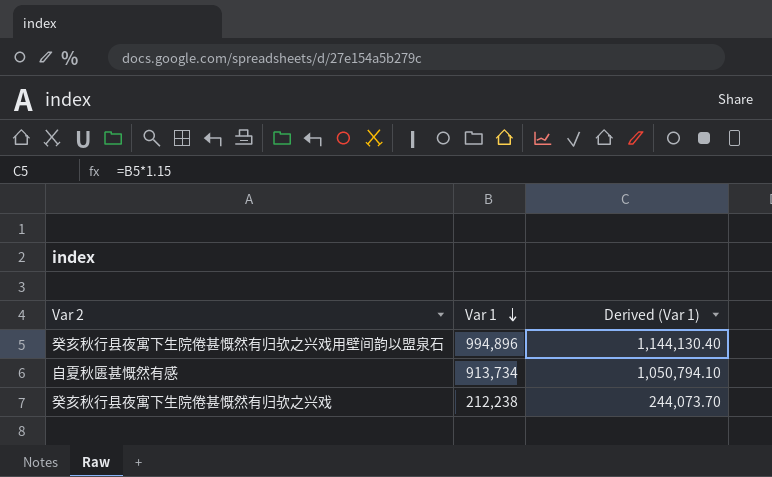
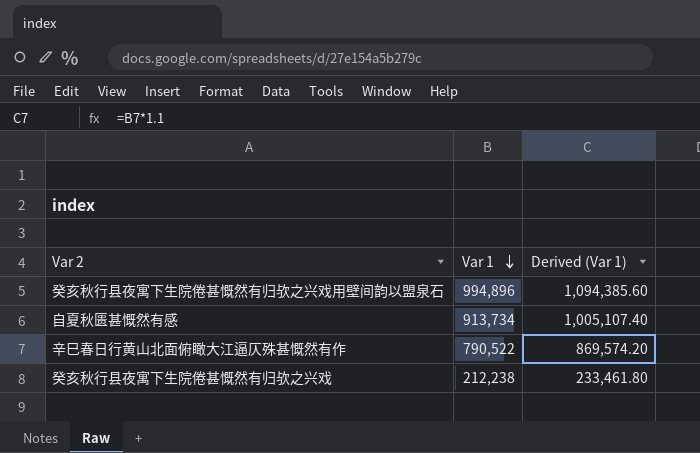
column Derived (Var 1) | formula: [Var 1] * 1.15 -> [Var 1] * 1.1
row 辛巳春日行黄山北面俯瞰大江逼仄殊甚慨然有作: none -> 790,522 | 869,574.20

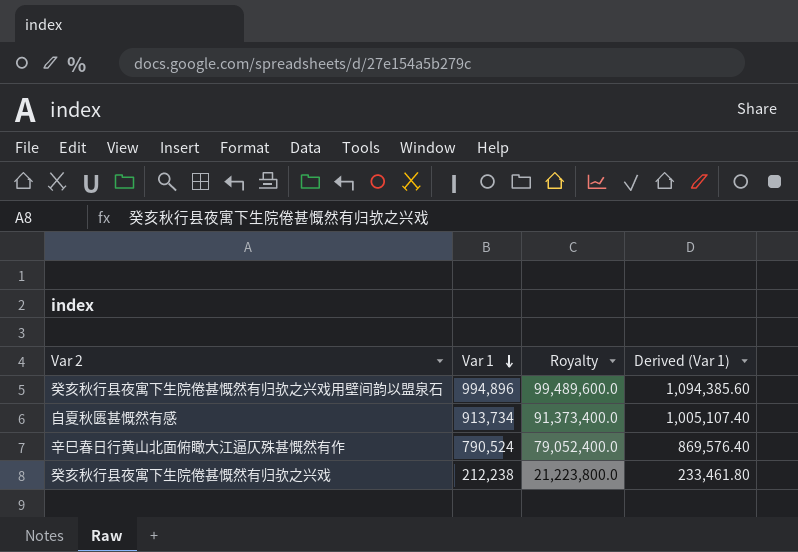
column Royalty | formula: none -> [Var 1] * 100
辛巳春日行黄山北面俯瞰大江逼仄殊甚慨然有作 | Var 1: 790,522 -> 790,524
辛巳春日行黄山北面俯瞰大江逼仄殊甚慨然有作 | Derived (Var 1): 869,574.20 -> 869,576.40

